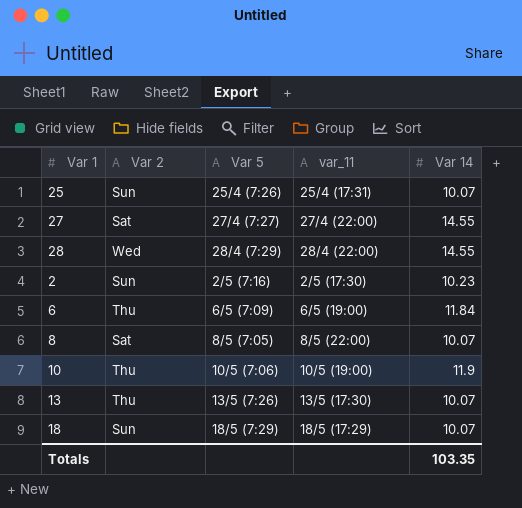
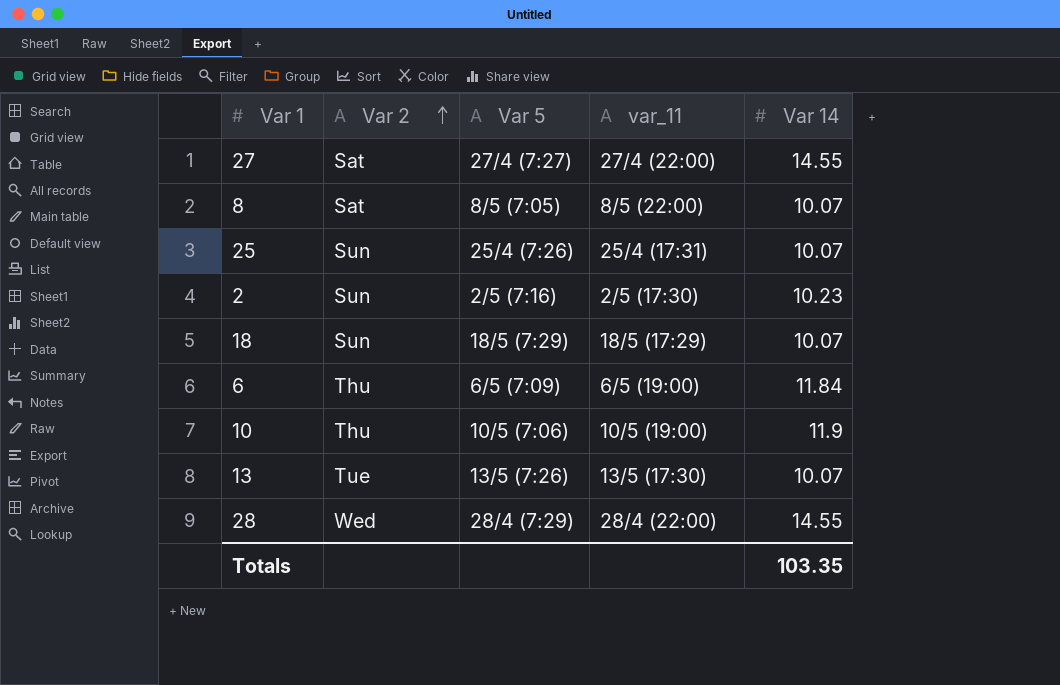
row order: none -> Var 2 ascending
13 | Var 2: Thu -> Tue

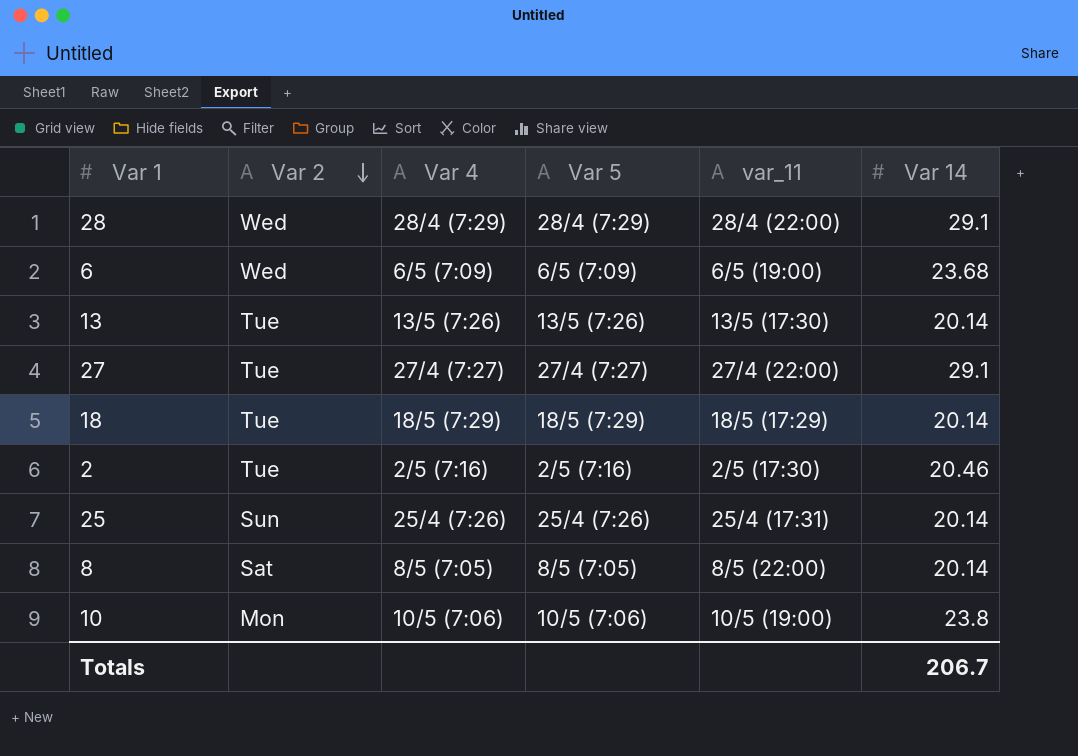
row order: Var 2 ascending -> Var 2 descending
column Var 4 | position: none -> 3
28 | Var 14: 14.55 -> 29.1
6 | Var 2: Thu -> Wed
6 | Var 14: 11.84 -> 23.68
13 | Var 14: 10.07 -> 20.14
27 | Var 2: Sat -> Tue
27 | Var 14: 14.55 -> 29.1
18 | Var 2: Sun -> Tue
18 | Var 14: 10.07 -> 20.14
2 | Var 2: Sun -> Tue
2 | Var 14: 10.23 -> 20.46
25 | Var 14: 10.07 -> 20.14
8 | Var 14: 10.07 -> 20.14
10 | Var 2: Thu -> Mon
10 | Var 14: 11.9 -> 23.8
Totals | Var 14: 103.35 -> 206.7

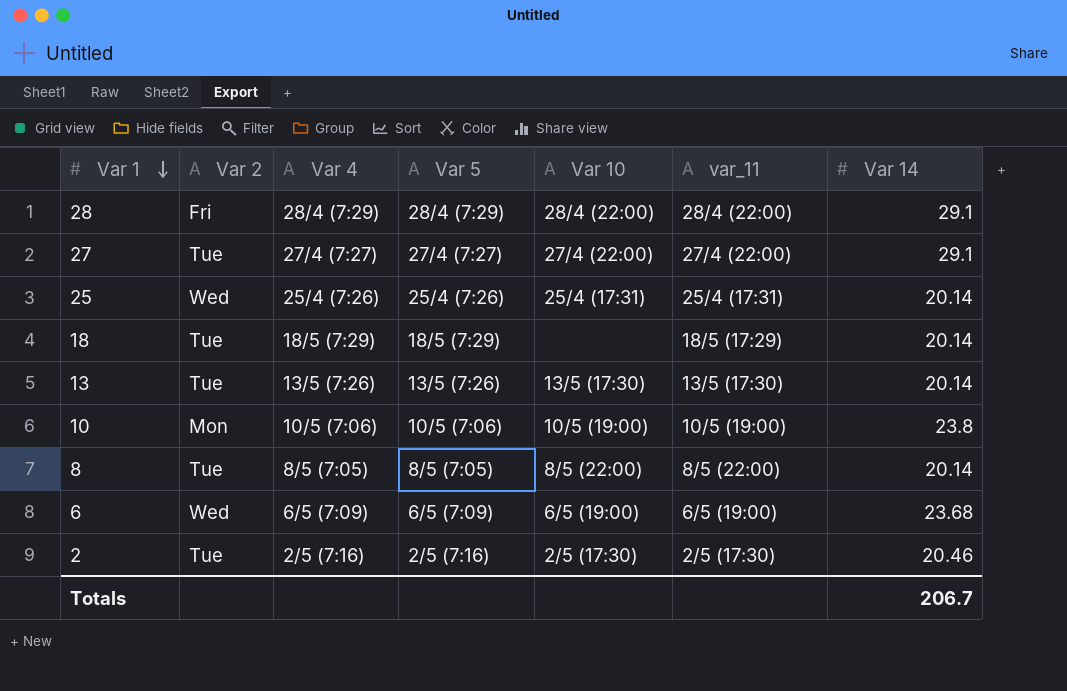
row order: Var 2 descending -> Var 1 descending
column Var 10 | position: none -> 5
28 | Var 2: Wed -> Fri
25 | Var 2: Sun -> Wed
8 | Var 2: Sat -> Tue

